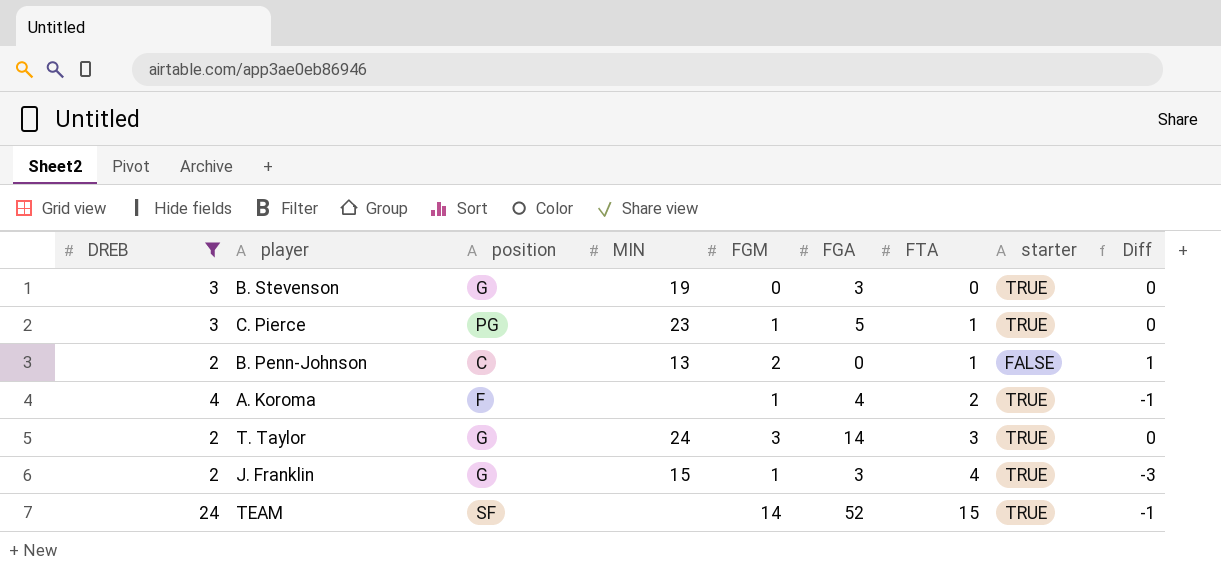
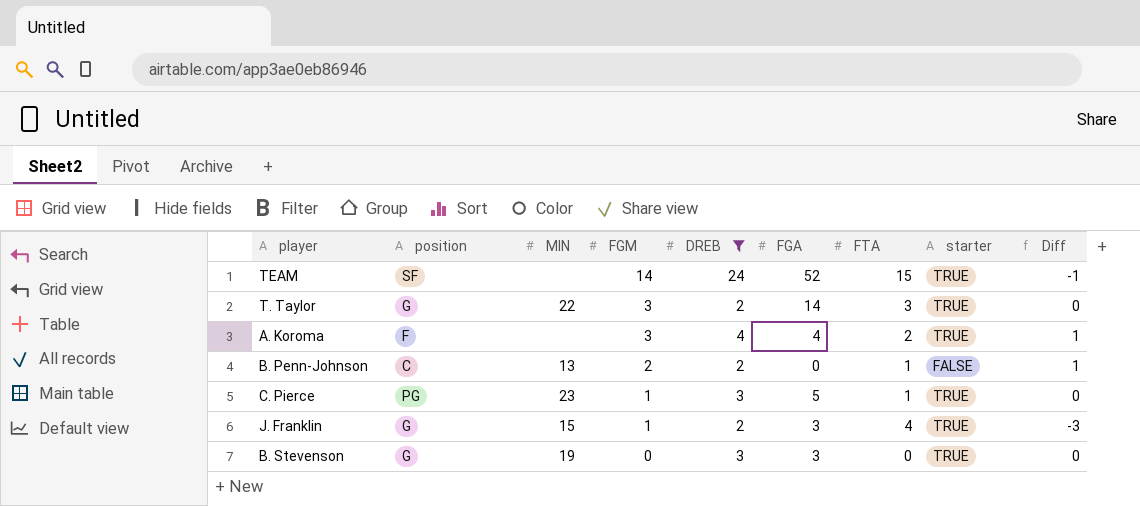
row order: FTA ascending -> FGM descending
column DREB | position: 1 -> 5
T. Taylor | MIN: 24 -> 22
A. Koroma | FGM: 1 -> 3
A. Koroma | Diff: -1 -> 1

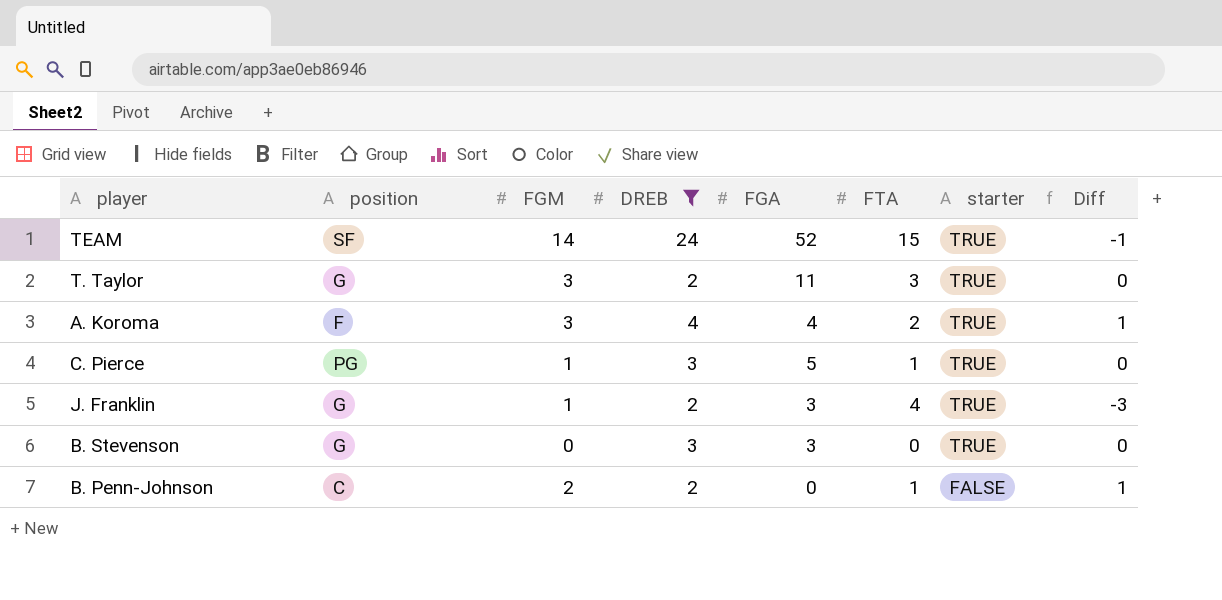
row order: FGM descending -> starter descending
column MIN | position: 3 -> none
T. Taylor | FGA: 14 -> 11

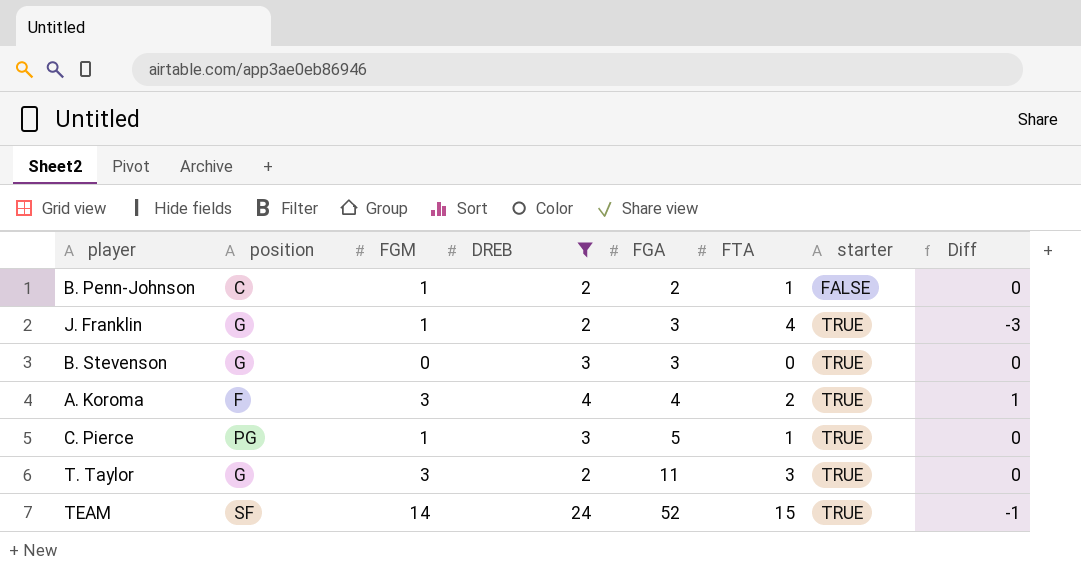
row order: starter descending -> FGA ascending
B. Penn-Johnson | FGM: 2 -> 1
B. Penn-Johnson | FGA: 0 -> 2
B. Penn-Johnson | Diff: 1 -> 0

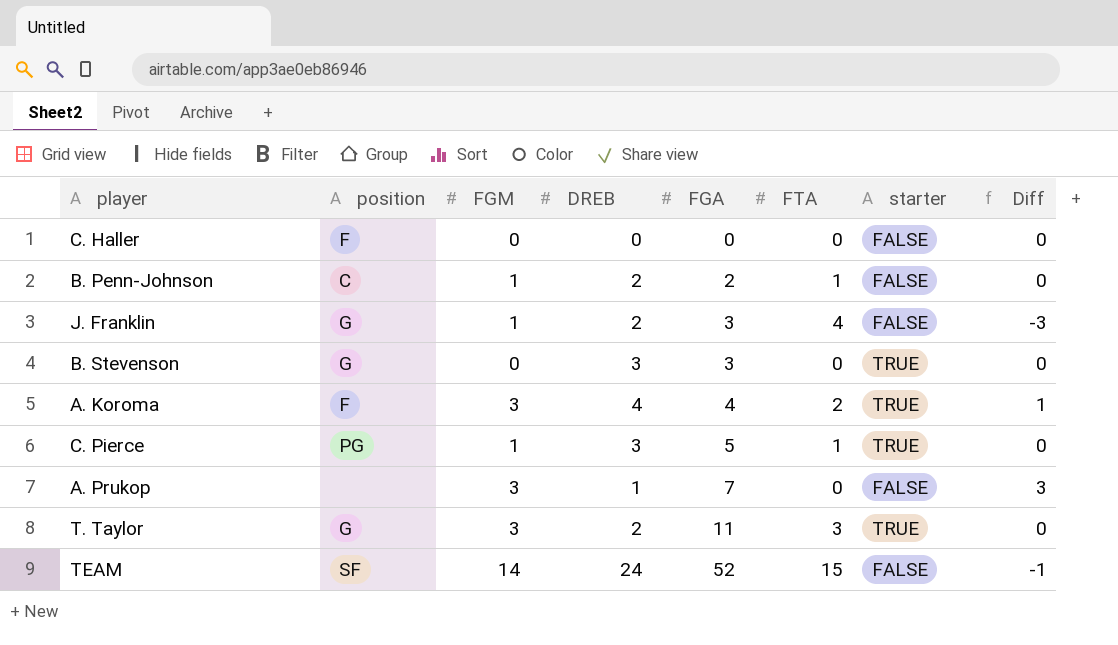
filter: DREB >= 2 -> none
J. Franklin | starter: TRUE -> FALSE
TEAM | starter: TRUE -> FALSE

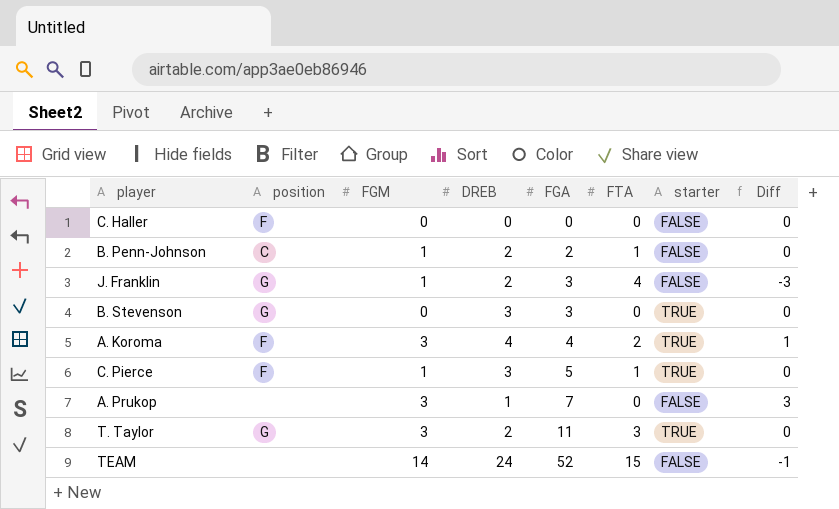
C. Pierce | position: PG -> F
TEAM | position: SF -> none

